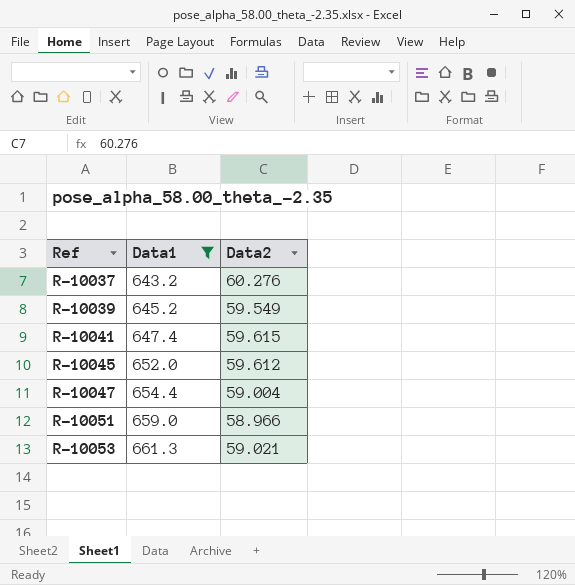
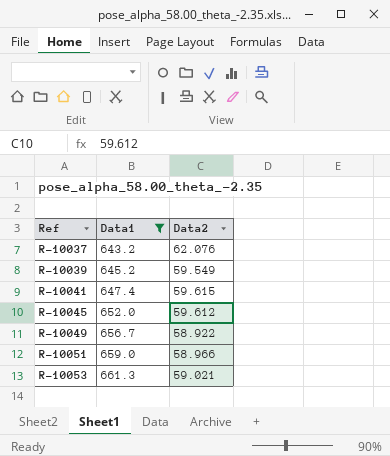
row R-10047: 654.4 | 59.004 -> none
R-10037 | Data2: 60.276 -> 62.076
row R-10049: none -> 656.7 | 58.922

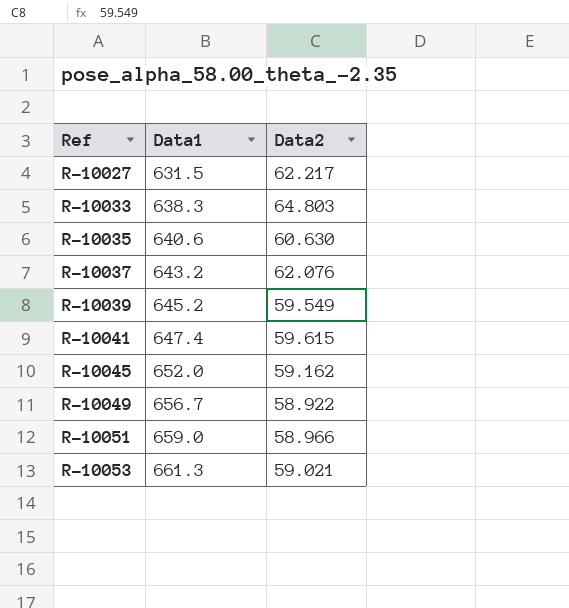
filter: Data1 >= 643.2 -> none
R-10045 | Data2: 59.612 -> 59.162

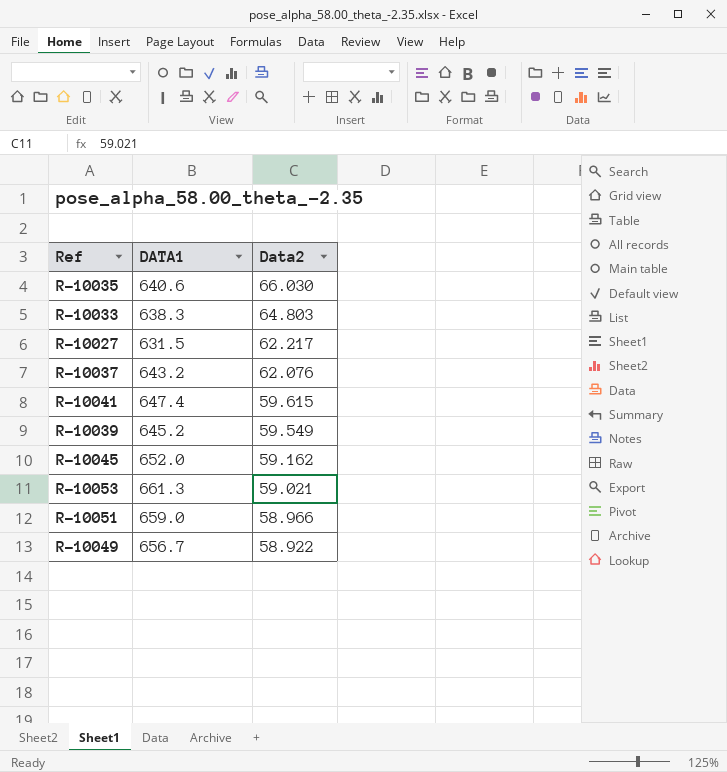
row order: Ref ascending -> Data2 descending
column name: Data1 -> DATA1
R-10035 | Data2: 60.630 -> 66.030

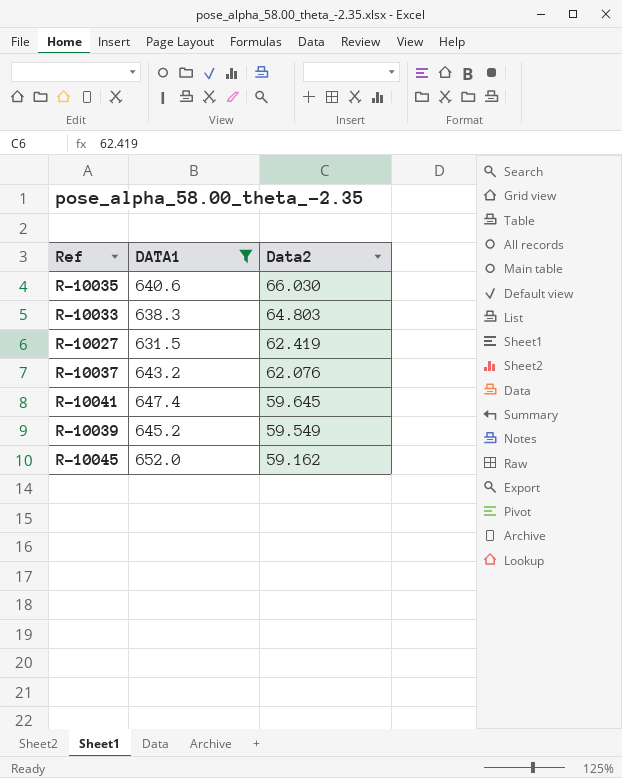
filter: none -> DATA1 <= 652.0
R-10027 | Data2: 62.217 -> 62.419
R-10041 | Data2: 59.615 -> 59.645

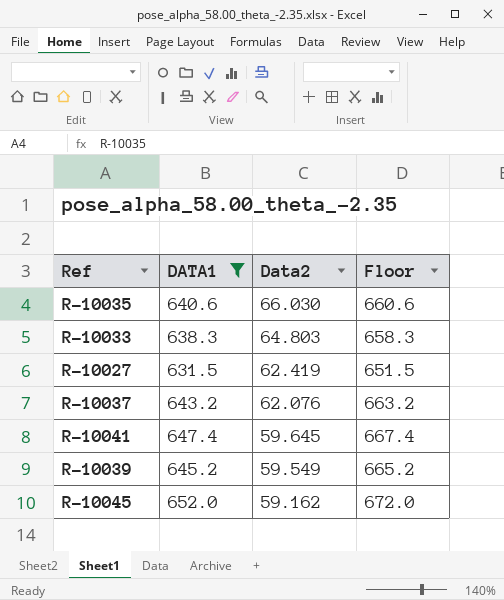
column Floor | formula: none -> [DATA1] + 20

